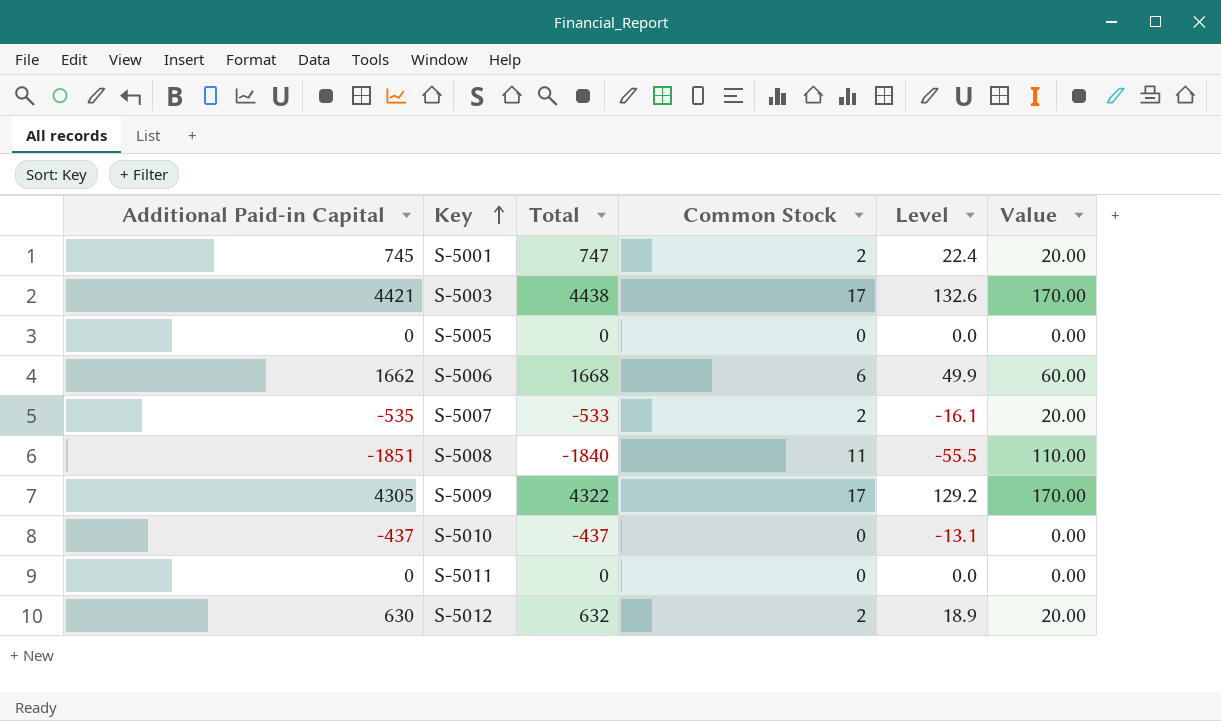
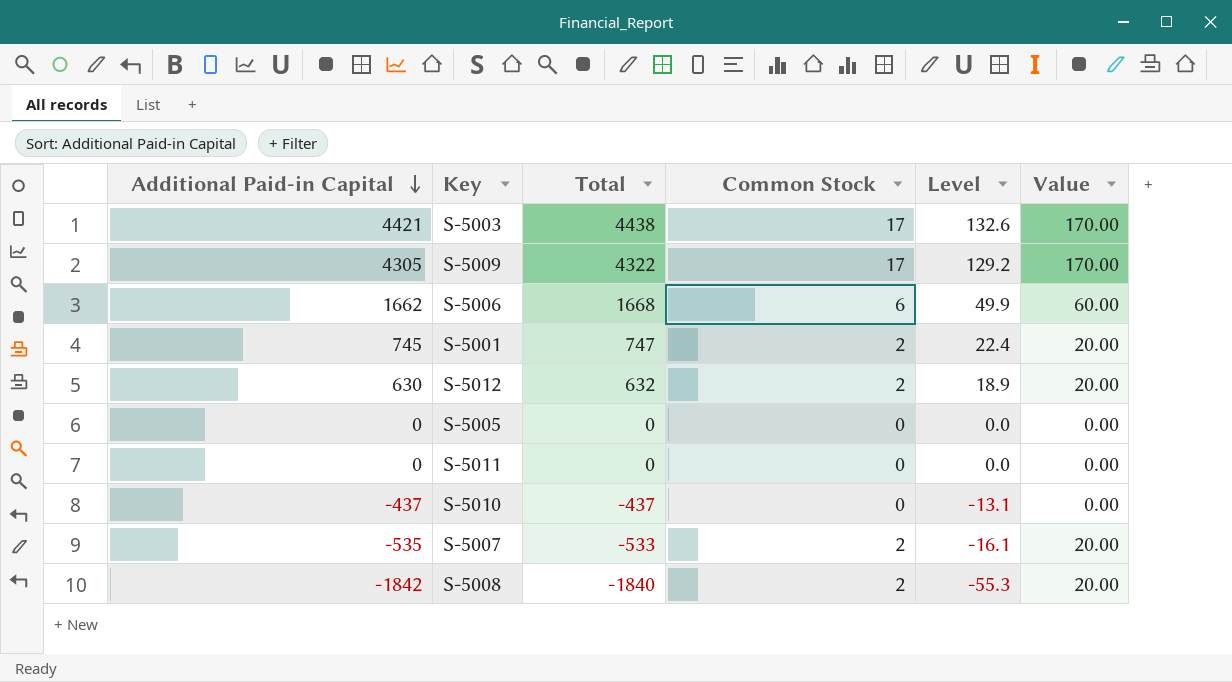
row order: Key ascending -> Additional Paid-in Capital descending
S-5008 | Additional Paid-in Capital: -1851 -> -1842
S-5008 | Common Stock: 11 -> 2
S-5008 | Level: -55.5 -> -55.3
S-5008 | Value: 110.00 -> 20.00

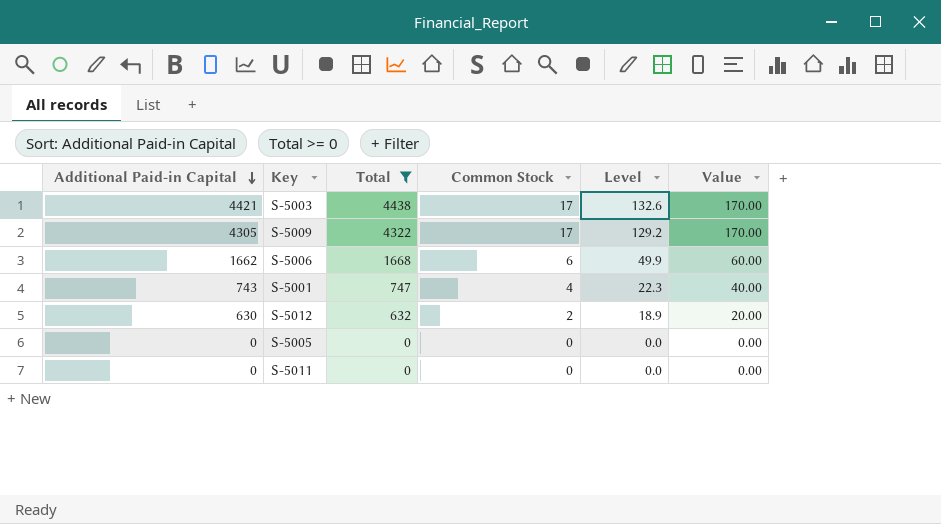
filter: none -> Total >= 0
S-5001 | Additional Paid-in Capital: 745 -> 743
S-5001 | Common Stock: 2 -> 4
S-5001 | Level: 22.4 -> 22.3
S-5001 | Value: 20.00 -> 40.00

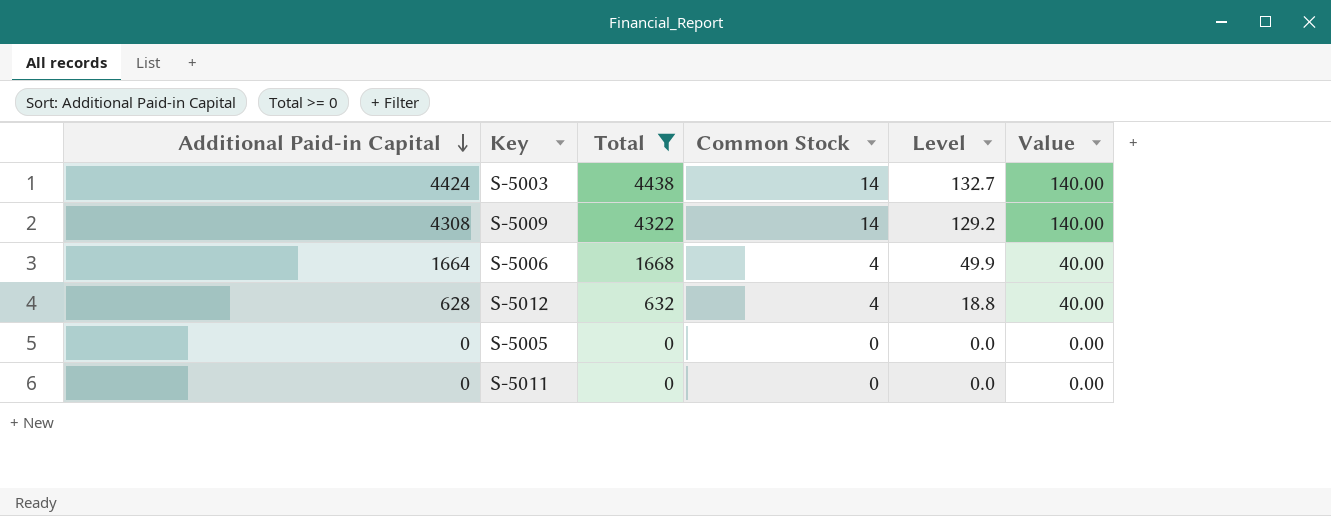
row S-5001: 743 | 747 | 4 | 22.3 | 40.00 -> none
S-5003 | Additional Paid-in Capital: 4421 -> 4424
S-5003 | Common Stock: 17 -> 14
S-5003 | Level: 132.6 -> 132.7
S-5003 | Value: 170.00 -> 140.00
S-5009 | Additional Paid-in Capital: 4305 -> 4308
S-5009 | Common Stock: 17 -> 14
S-5009 | Value: 170.00 -> 140.00
S-5006 | Additional Paid-in Capital: 1662 -> 1664
S-5006 | Common Stock: 6 -> 4
S-5006 | Value: 60.00 -> 40.00
S-5012 | Additional Paid-in Capital: 630 -> 628
S-5012 | Common Stock: 2 -> 4
S-5012 | Level: 18.9 -> 18.8
S-5012 | Value: 20.00 -> 40.00

